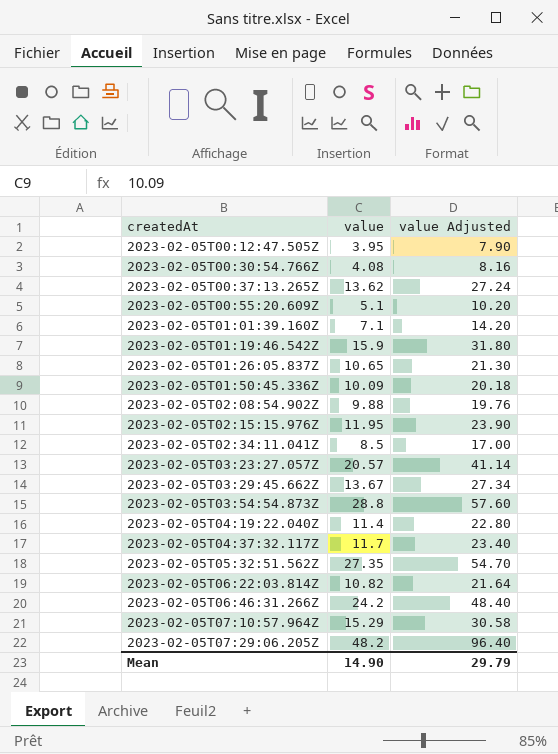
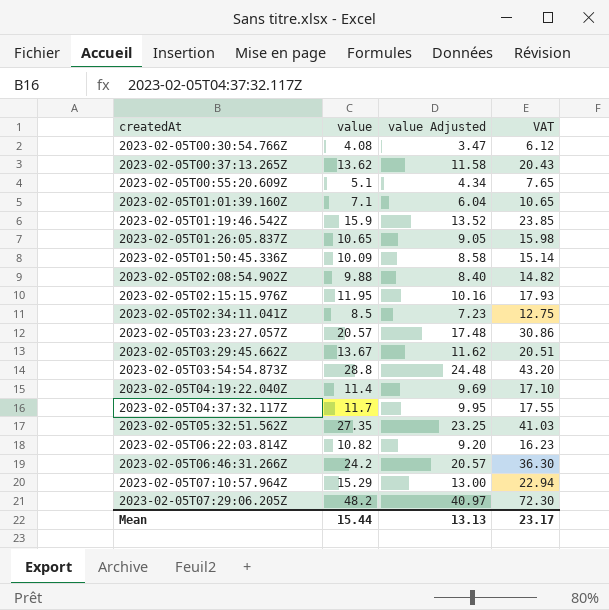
column value Adjusted | formula: [value] * 2 -> [value] * 0.85
column VAT | formula: none -> [value] * 1.5
row 2023-02-05T00:12:47.505Z: 3.95 | 7.90 -> none
Mean | value: 14.90 -> 15.44
Mean | value Adjusted: 29.79 -> 13.13

